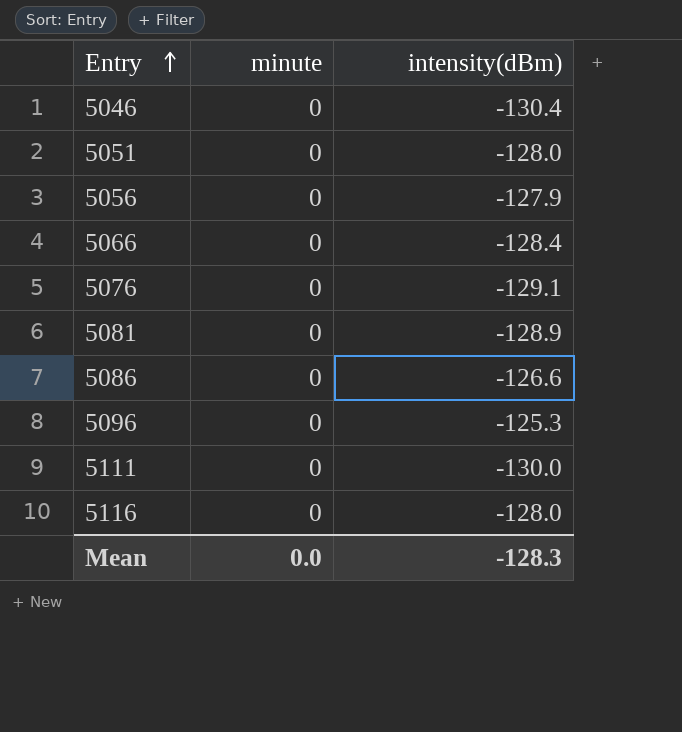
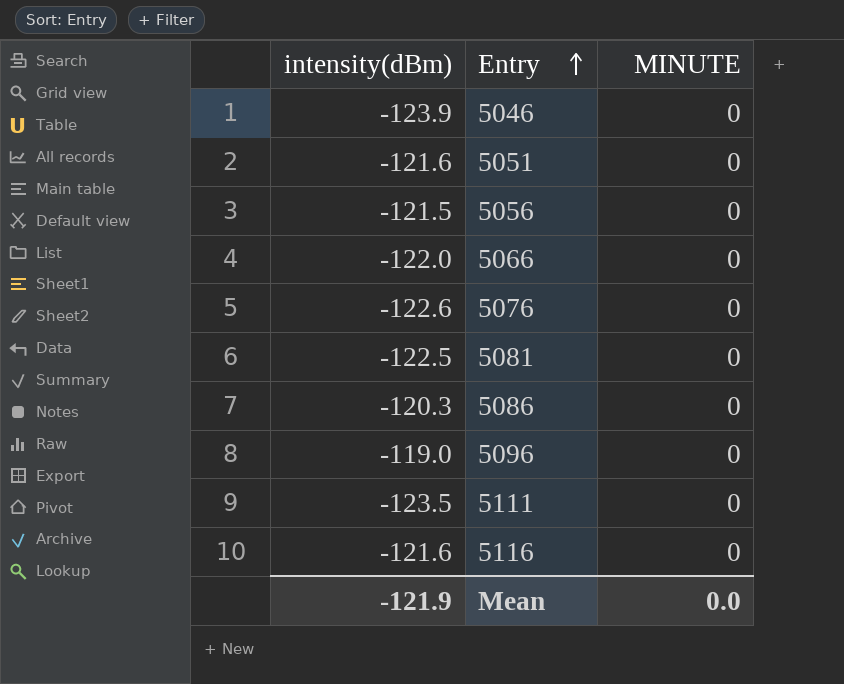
column intensity(dBm) | position: 3 -> 1
column name: minute -> MINUTE
5046 | intensity(dBm): -130.4 -> -123.9
5051 | intensity(dBm): -128.0 -> -121.6
5056 | intensity(dBm): -127.9 -> -121.5
5066 | intensity(dBm): -128.4 -> -122.0
5076 | intensity(dBm): -129.1 -> -122.6
5081 | intensity(dBm): -128.9 -> -122.5
5086 | intensity(dBm): -126.6 -> -120.3
5096 | intensity(dBm): -125.3 -> -119.0
5111 | intensity(dBm): -130.0 -> -123.5
5116 | intensity(dBm): -128.0 -> -121.6
Mean | intensity(dBm): -128.3 -> -121.9

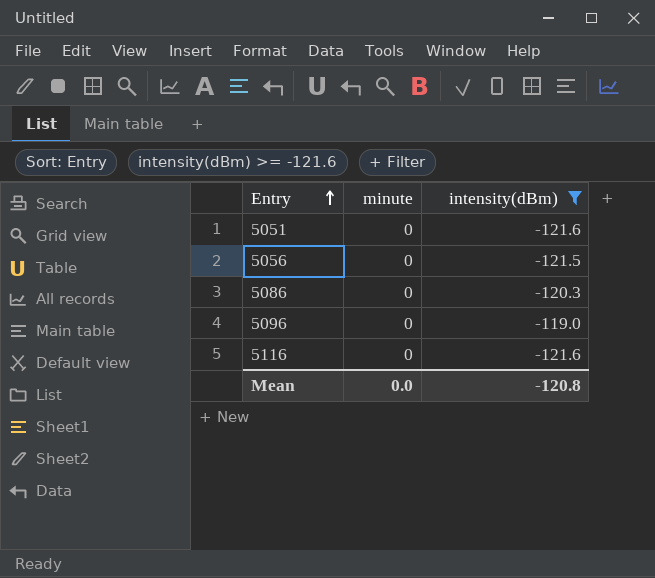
filter: none -> intensity(dBm) >= -121.6
column name: MINUTE -> minute
column intensity(dBm) | position: 1 -> 3
Mean | intensity(dBm): -121.9 -> -120.8

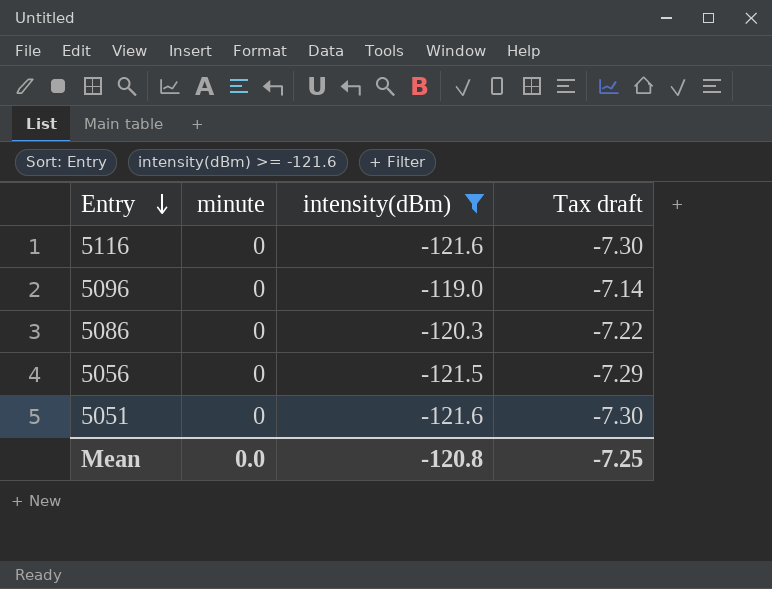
row order: Entry ascending -> Entry descending
column Tax draft | formula: none -> [intensity(dBm)] * 0.06

